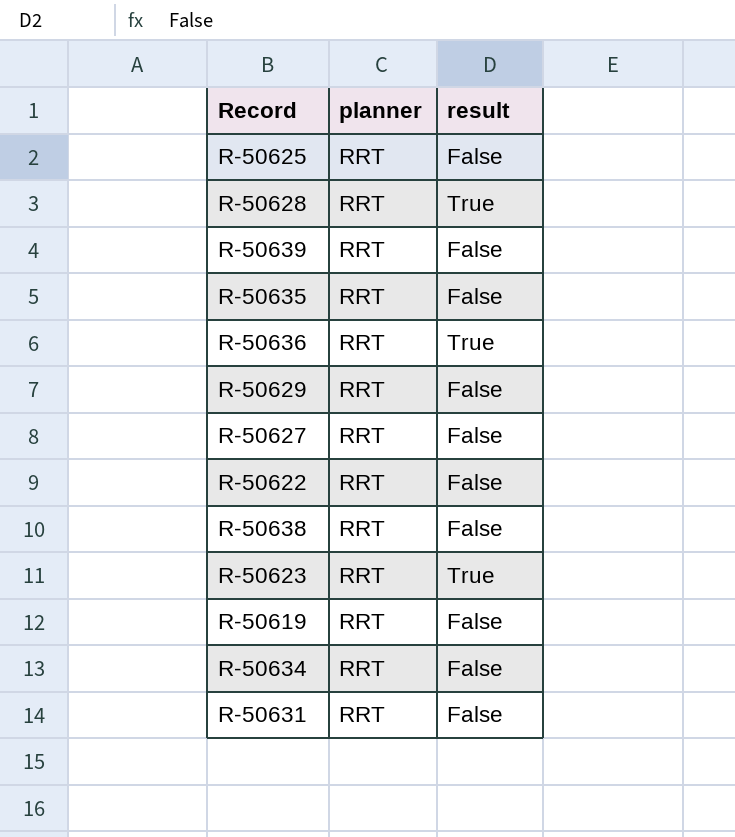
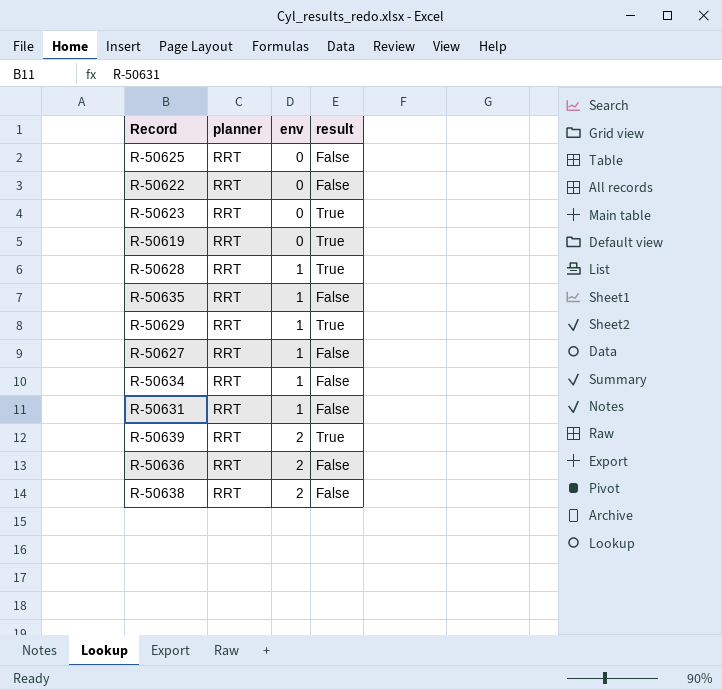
row order: none -> env ascending
column env | position: none -> 3
R-50619 | result: False -> True
R-50629 | result: False -> True
R-50639 | result: False -> True
R-50636 | result: True -> False

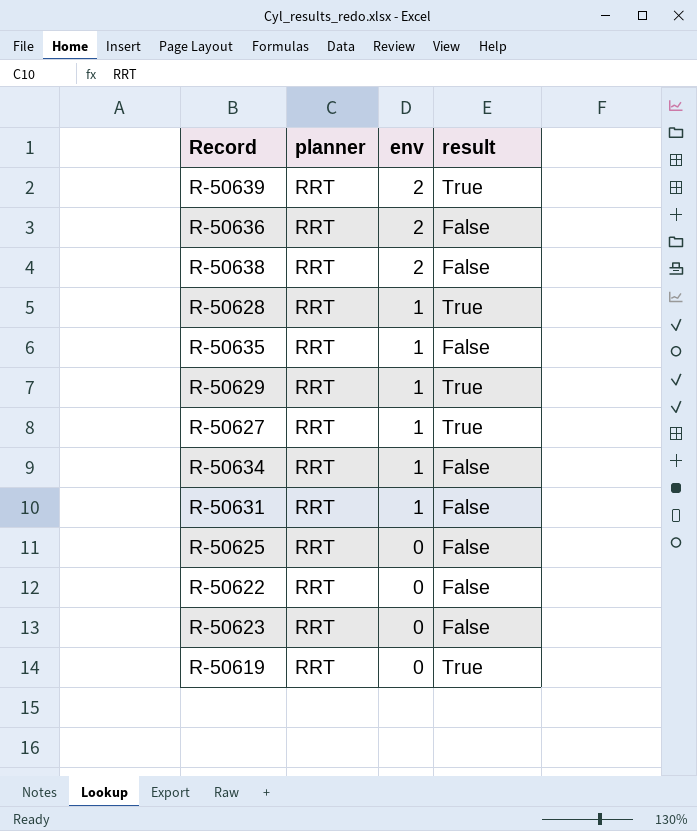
row order: env ascending -> env descending
R-50627 | result: False -> True
R-50623 | result: True -> False

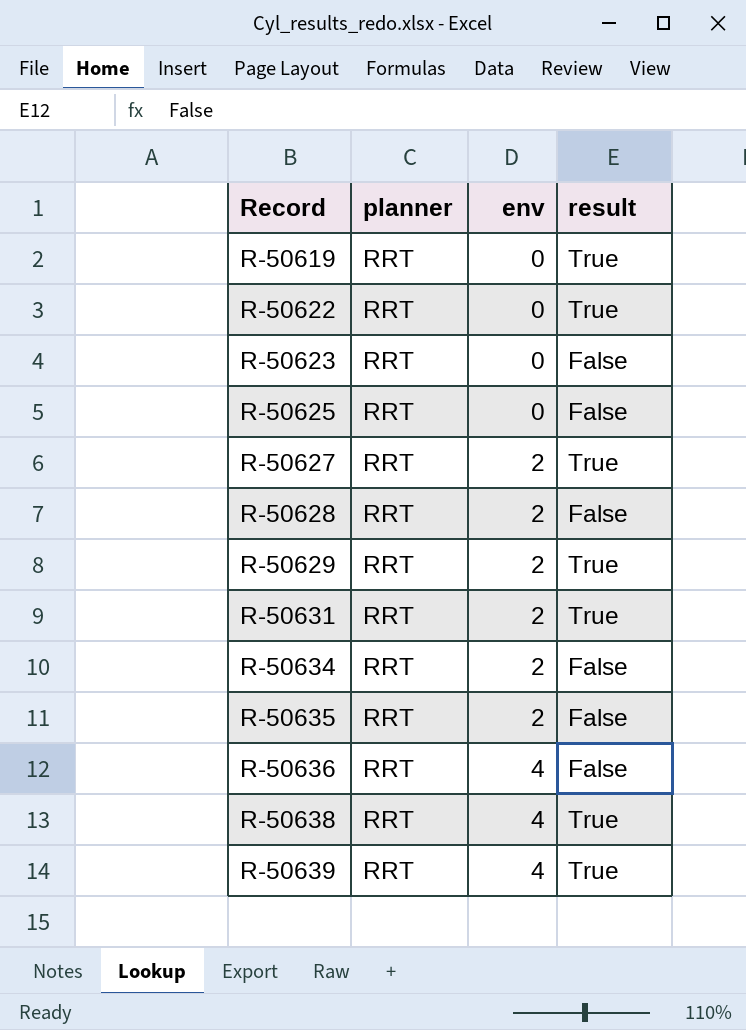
row order: env descending -> Record ascending
R-50622 | result: False -> True
R-50627 | env: 1 -> 2
R-50628 | env: 1 -> 2
R-50628 | result: True -> False
R-50629 | env: 1 -> 2
R-50631 | env: 1 -> 2
R-50631 | result: False -> True
R-50634 | env: 1 -> 2
R-50635 | env: 1 -> 2
R-50636 | env: 2 -> 4
R-50638 | env: 2 -> 4
R-50638 | result: False -> True
R-50639 | env: 2 -> 4

